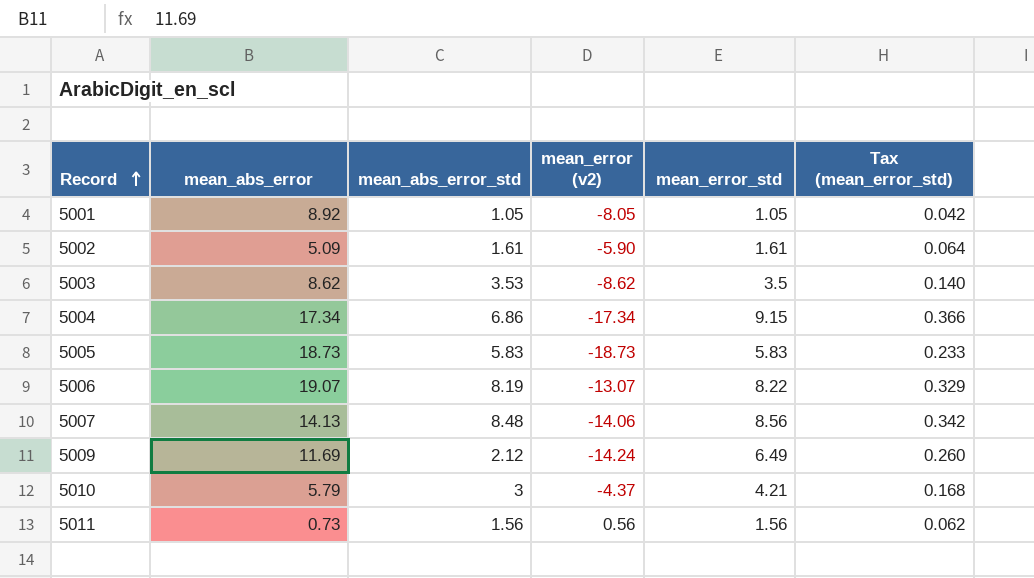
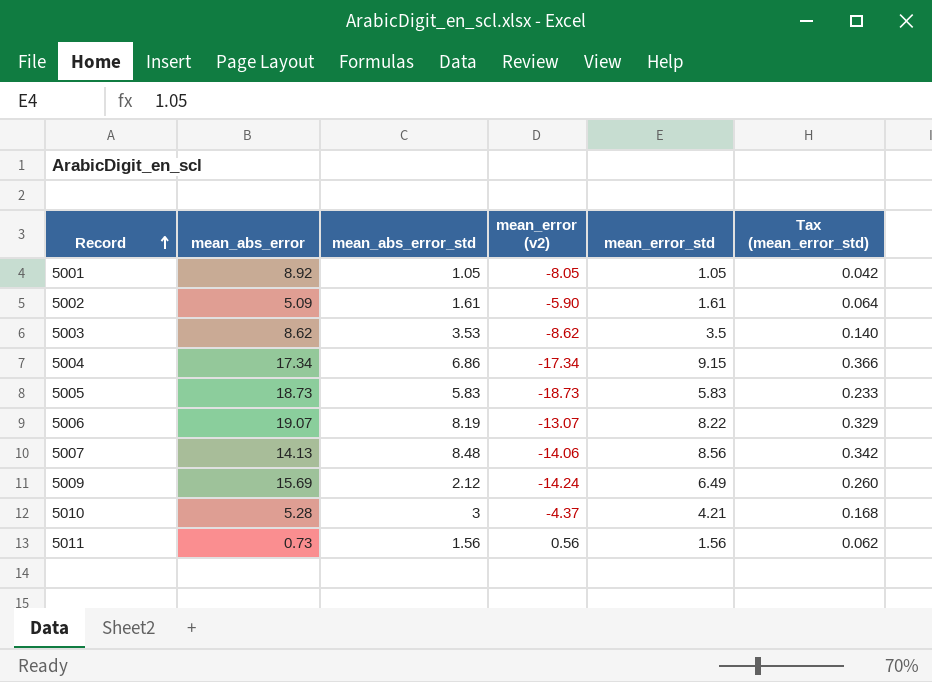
5009 | mean_abs_error: 11.69 -> 15.69
5010 | mean_abs_error: 5.79 -> 5.28

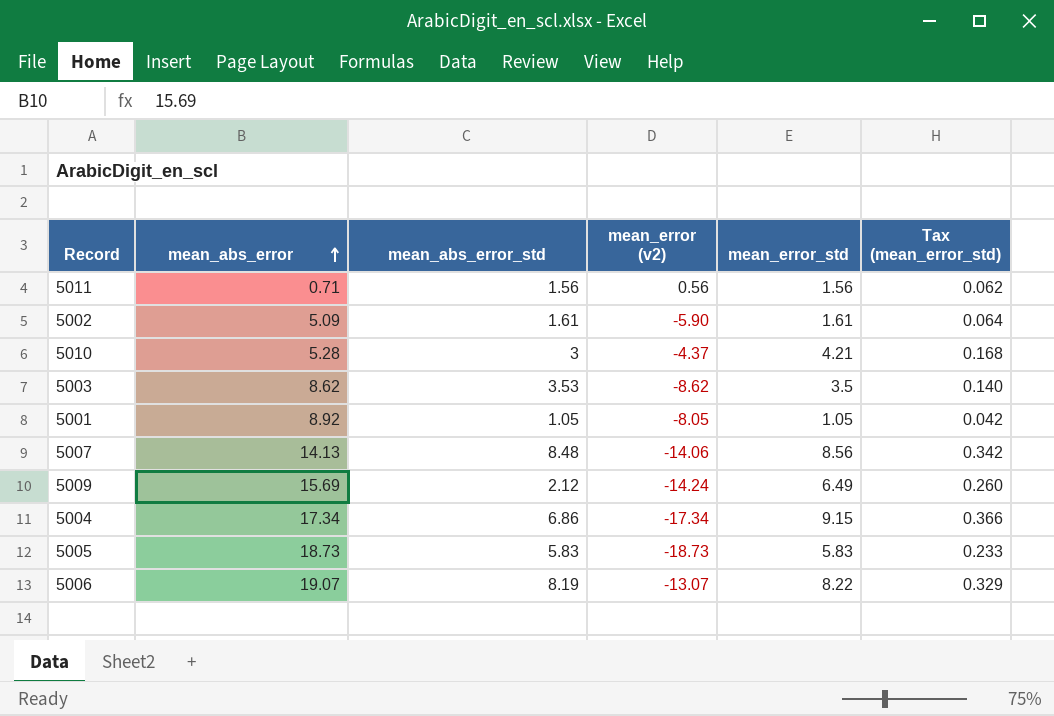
row order: Record ascending -> mean_abs_error ascending
5011 | mean_abs_error: 0.73 -> 0.71

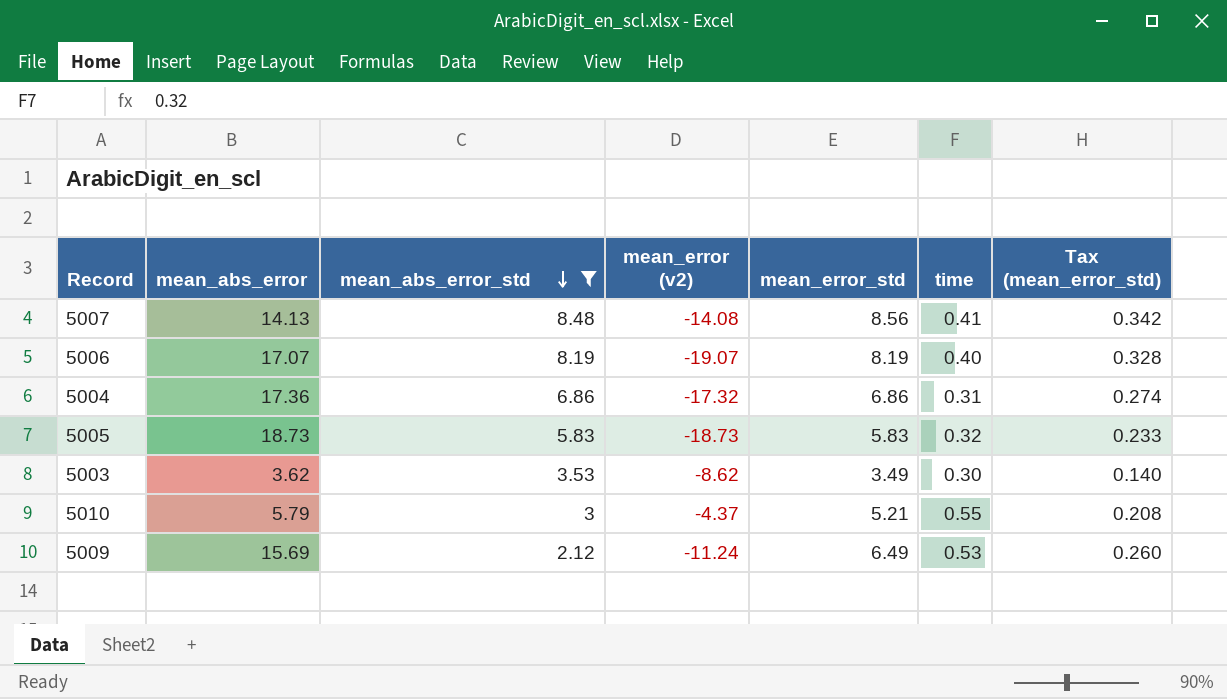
filter: none -> mean_abs_error_std >= 2.12
row order: mean_abs_error ascending -> mean_abs_error_std descending
column time | position: none -> 6
5007 | mean_error (v2): -14.06 -> -14.08
5006 | mean_abs_error: 19.07 -> 17.07
5006 | mean_error (v2): -13.07 -> -19.07
5006 | mean_error_std: 8.22 -> 8.19
5006 | Tax (mean_error_std): 0.329 -> 0.328
5004 | mean_abs_error: 17.34 -> 17.36
5004 | mean_error (v2): -17.34 -> -17.32
5004 | mean_error_std: 9.15 -> 6.86
5004 | Tax (mean_error_std): 0.366 -> 0.274
5003 | mean_abs_error: 8.62 -> 3.62
5003 | mean_error_std: 3.5 -> 3.49
5010 | mean_abs_error: 5.28 -> 5.79
5010 | mean_error_std: 4.21 -> 5.21
5010 | Tax (mean_error_std): 0.168 -> 0.208
5009 | mean_error (v2): -14.24 -> -11.24

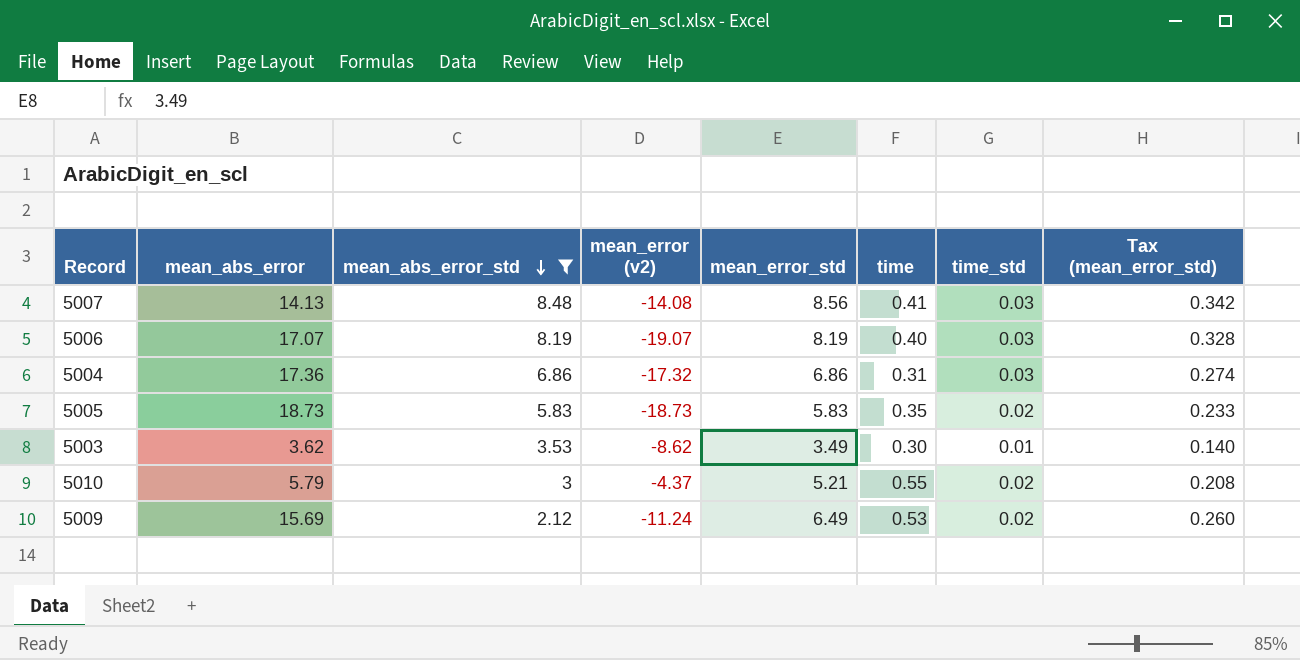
column time_std | position: none -> 7
5005 | time: 0.32 -> 0.35

